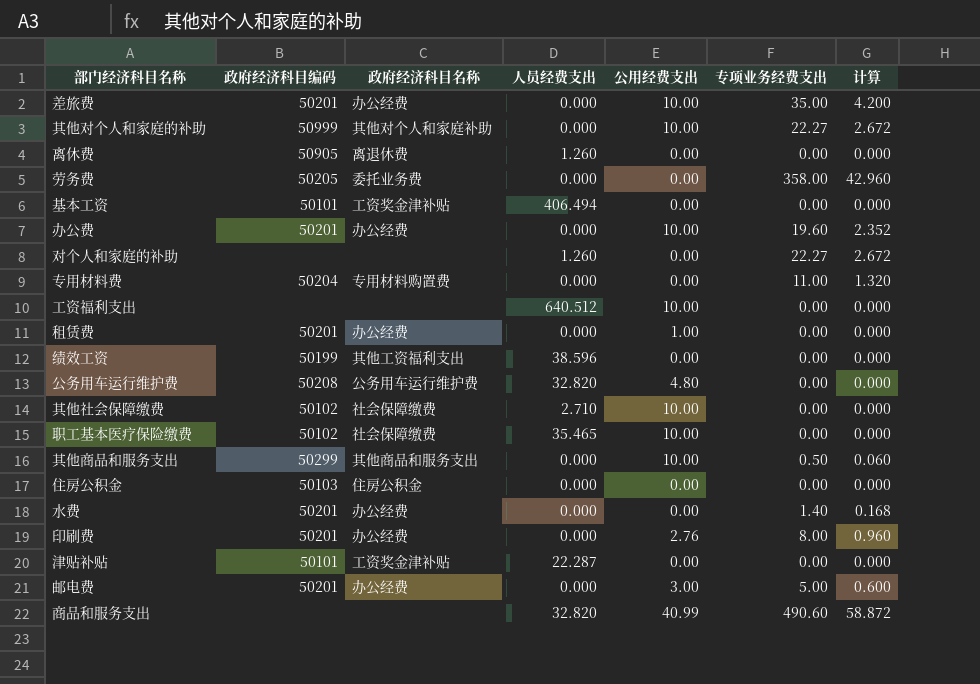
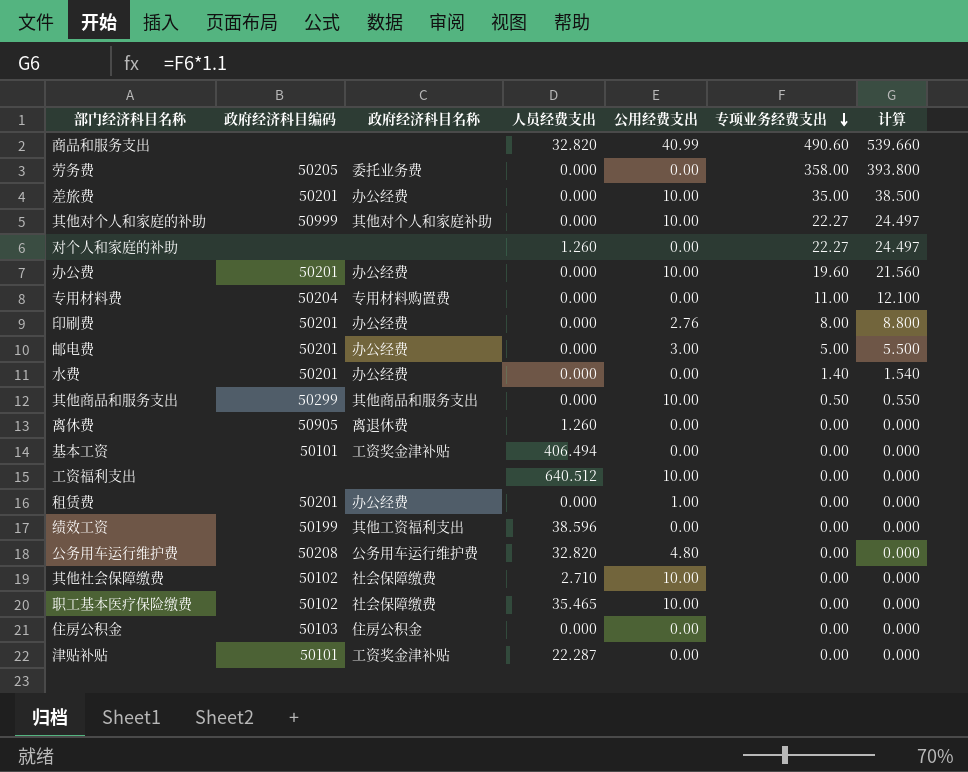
row order: none -> 专项业务经费支出 descending
column 计算 | formula: [专项业务经费支出] * 0.12 -> [专项业务经费支出] * 1.1

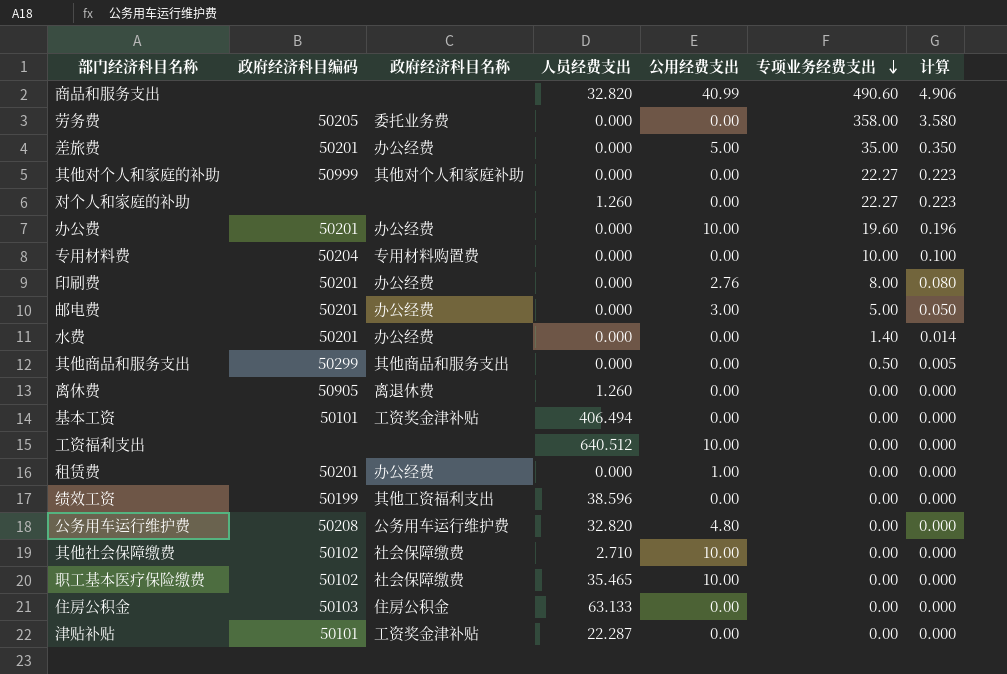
column 计算 | formula: [专项业务经费支出] * 1.1 -> [专项业务经费支出] * 0.01
差旅费 | 公用经费支出: 10.00 -> 5.00
其他对个人和家庭的补助 | 公用经费支出: 10.00 -> 0.00
专用材料费 | 专项业务经费支出: 11.00 -> 10.00
其他商品和服务支出 | 公用经费支出: 10.00 -> 0.00
住房公积金 | 人员经费支出: 0.000 -> 63.133

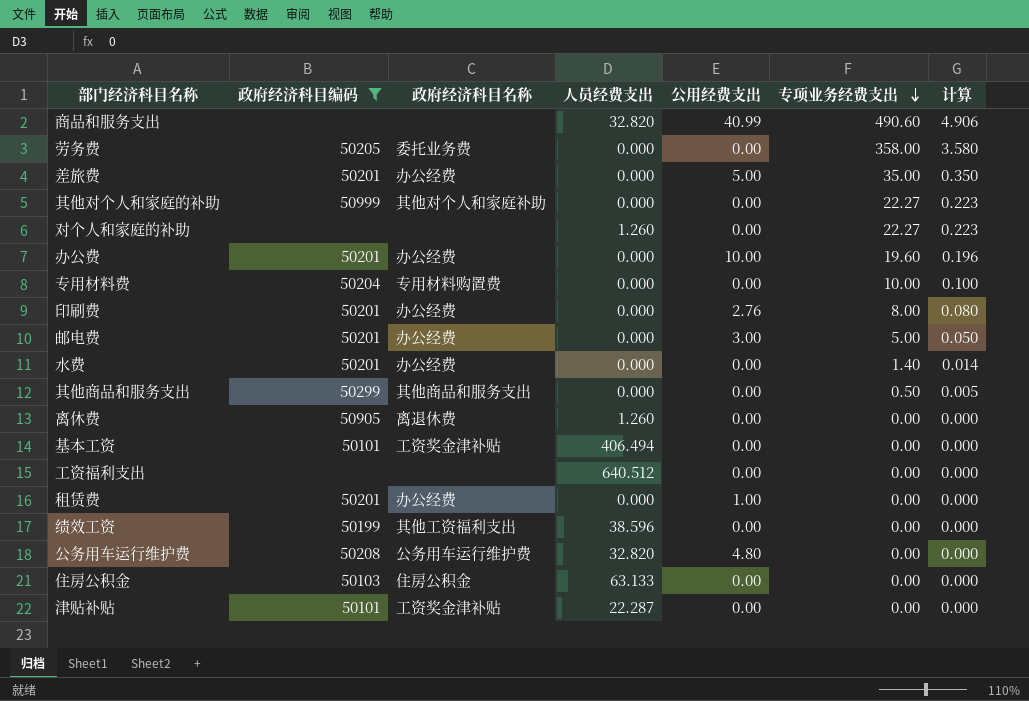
filter: none -> 政府经济科目编码 != 50102
工资福利支出 | 公用经费支出: 10.00 -> 0.00

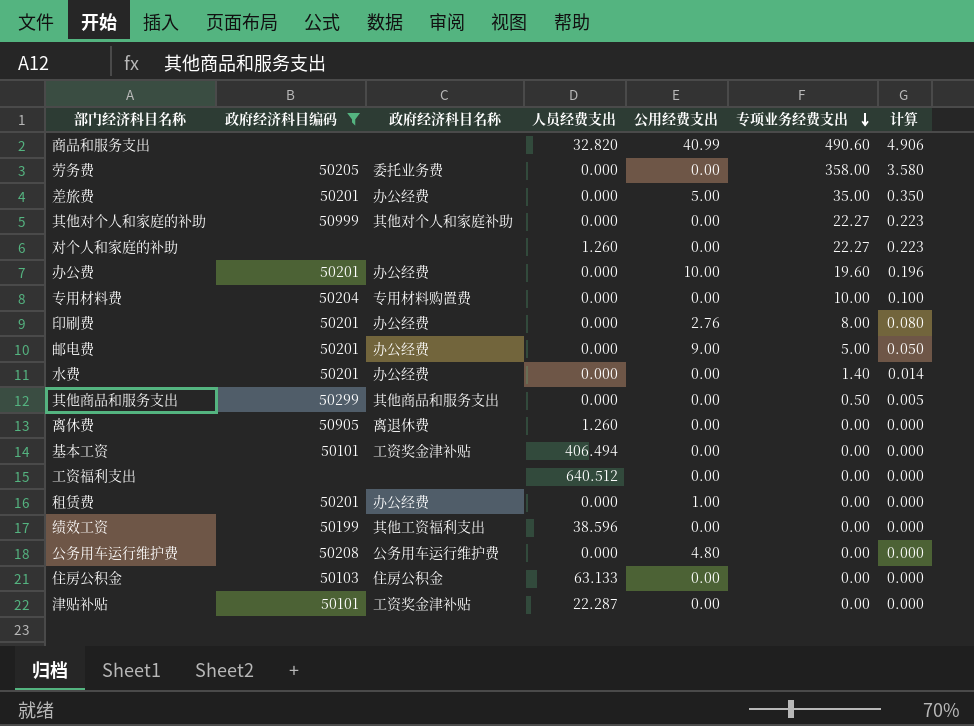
邮电费 | 公用经费支出: 3.00 -> 9.00
公务用车运行维护费 | 人员经费支出: 32.820 -> 0.000

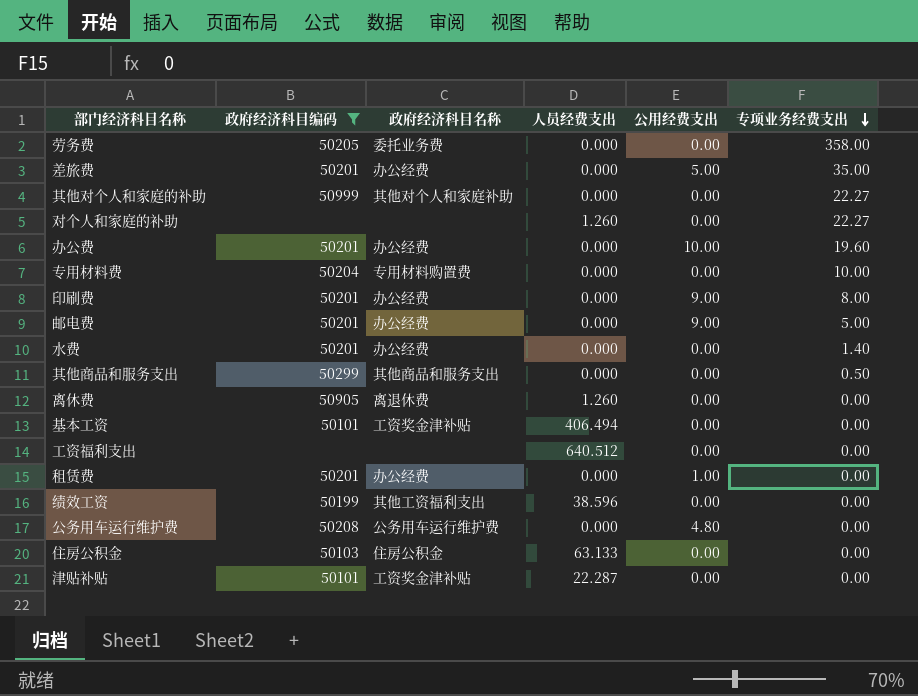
column 计算 | formula: [专项业务经费支出] * 0.01 -> none
row 商品和服务支出: none | none | 32.820 | 40.99 | 490.60 | 4.906 -> none
印刷费 | 公用经费支出: 2.76 -> 9.00

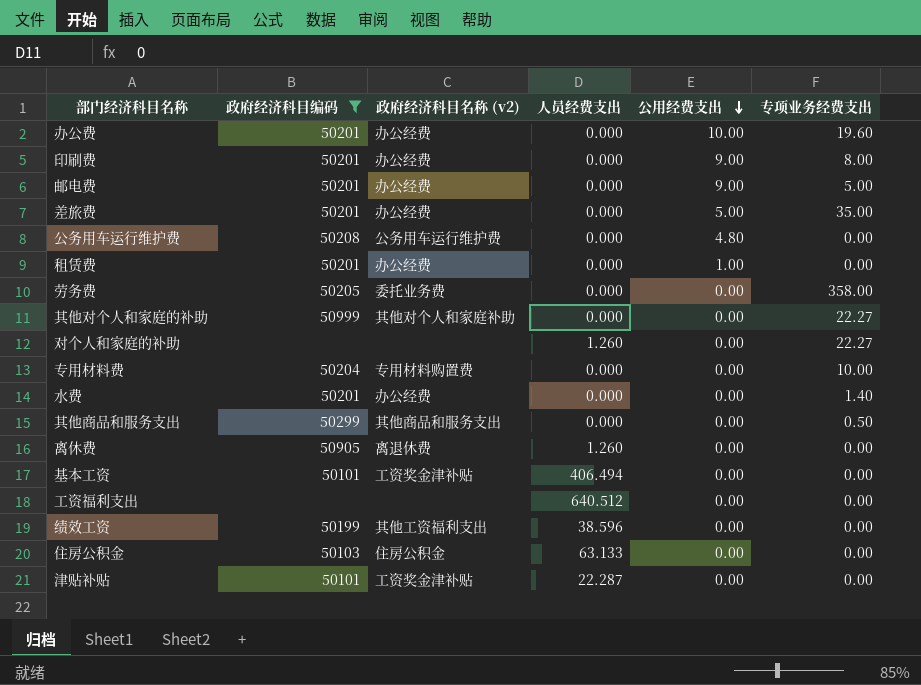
row order: 专项业务经费支出 descending -> 公用经费支出 descending
column name: 政府经济科目名称 -> 政府经济科目名称 (v2)

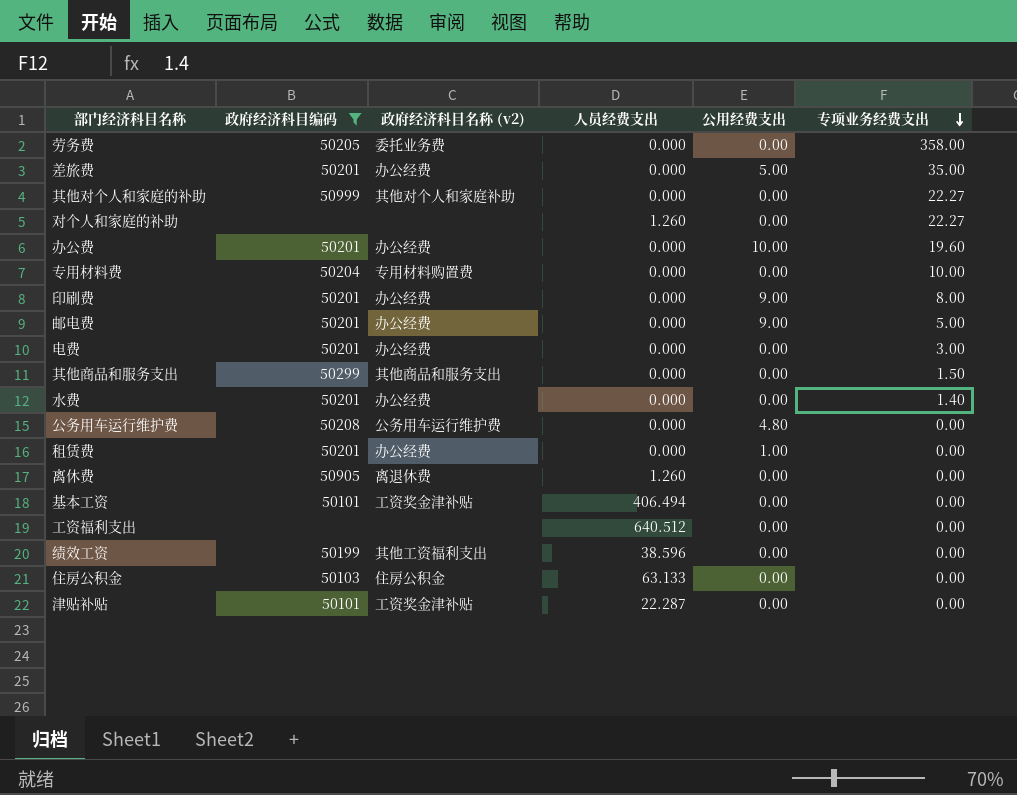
row order: 公用经费支出 descending -> 专项业务经费支出 descending
row 电费: none -> 50201 | 办公经费 | 0.000 | 0.00 | 3.00
其他商品和服务支出 | 专项业务经费支出: 0.50 -> 1.50

